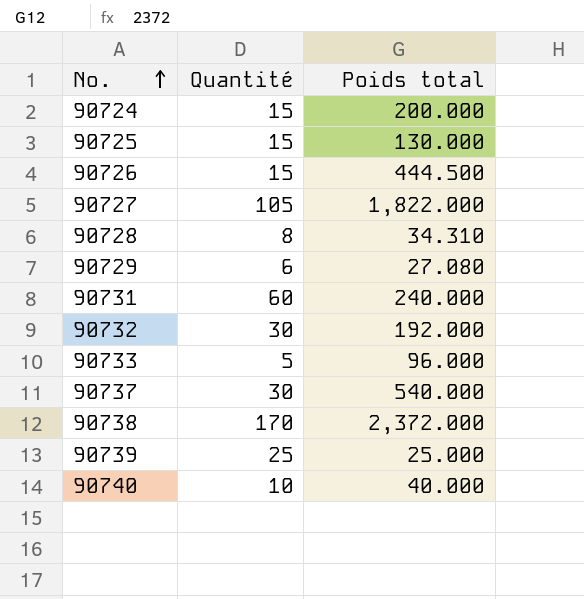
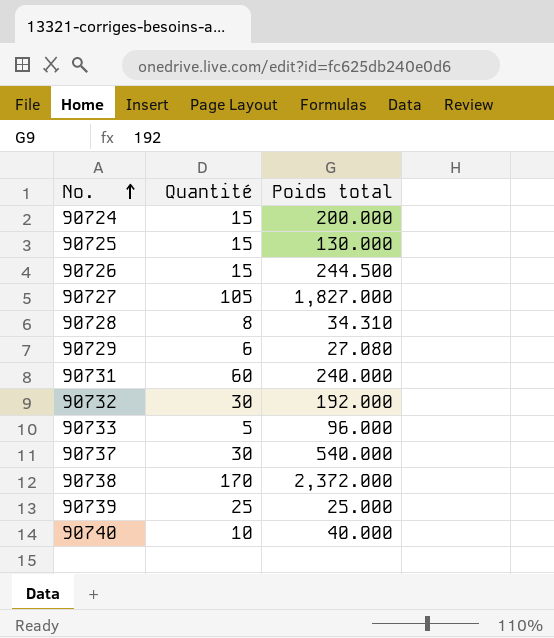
90726 | Poids total: 444.500 -> 244.500
90727 | Poids total: 1,822.000 -> 1,827.000

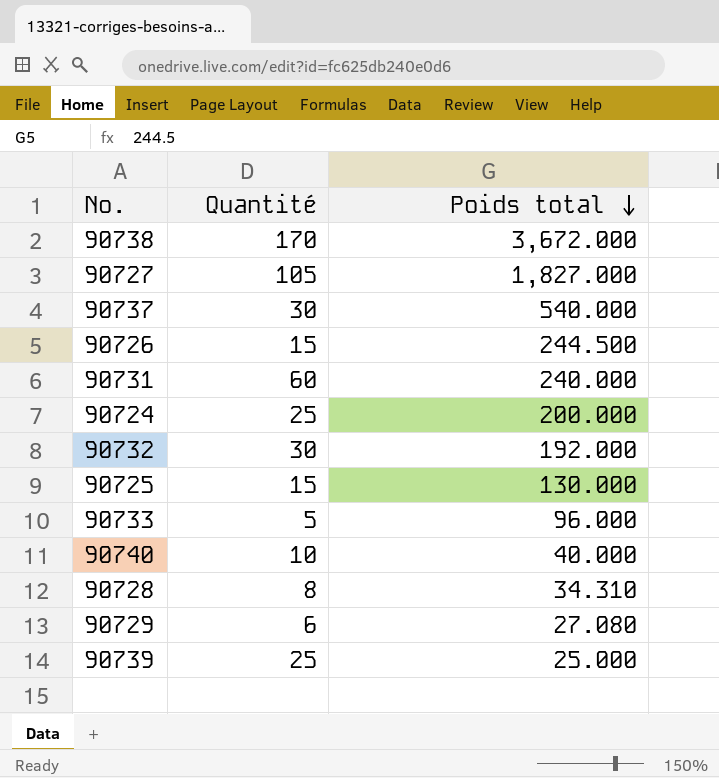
row order: No. ascending -> Poids total descending
90738 | Poids total: 2,372.000 -> 3,672.000
90724 | Quantité: 15 -> 25

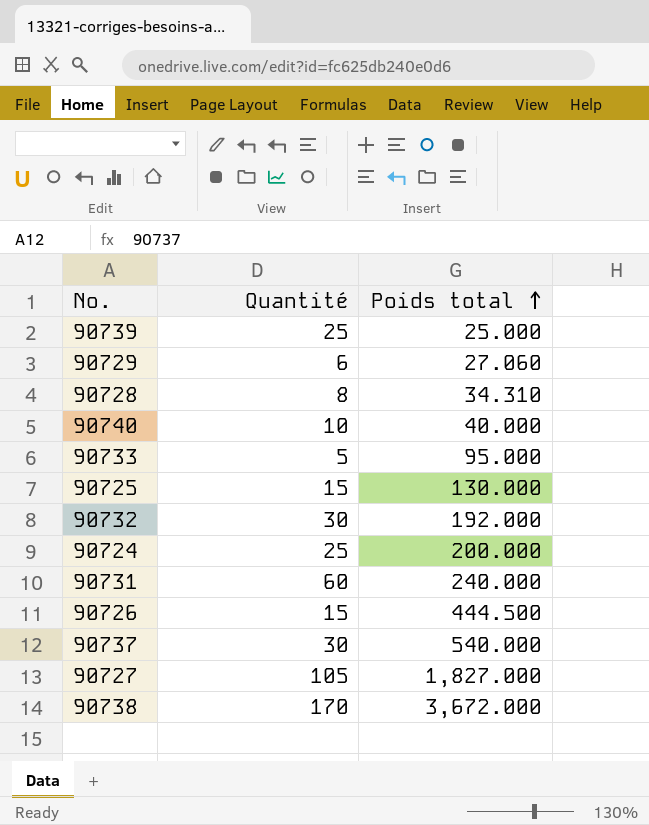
row order: Poids total descending -> Poids total ascending
90729 | Poids total: 27.080 -> 27.060
90733 | Poids total: 96.000 -> 95.000
90726 | Poids total: 244.500 -> 444.500

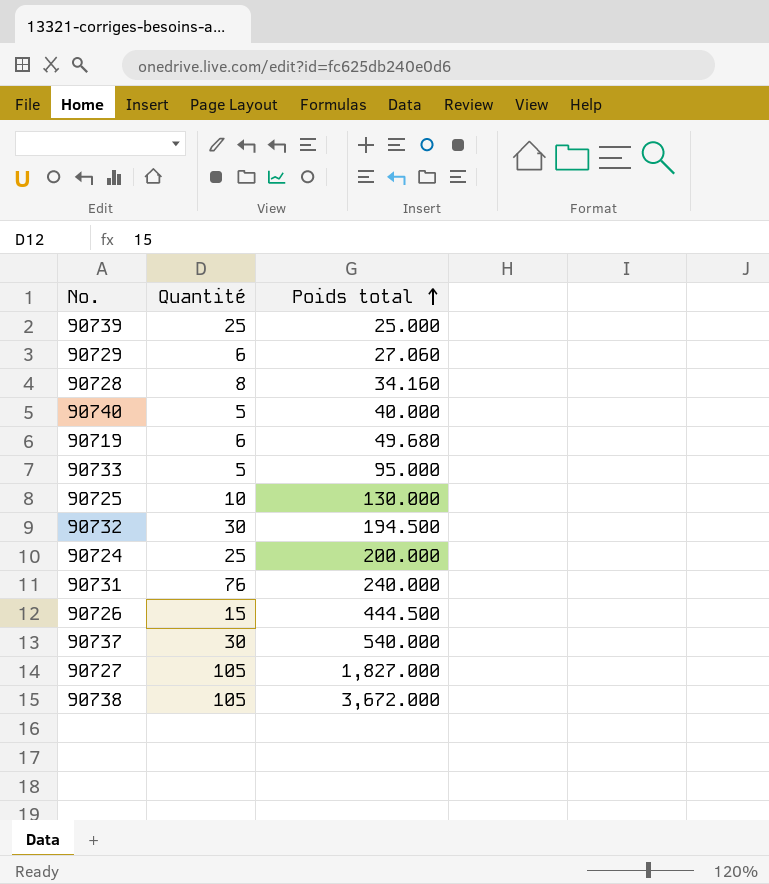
90728 | Poids total: 34.310 -> 34.160
90740 | Quantité: 10 -> 5
row 90719: none -> 6 | 49.680
90725 | Quantité: 15 -> 10
90732 | Poids total: 192.000 -> 194.500
90731 | Quantité: 60 -> 76
90738 | Quantité: 170 -> 105

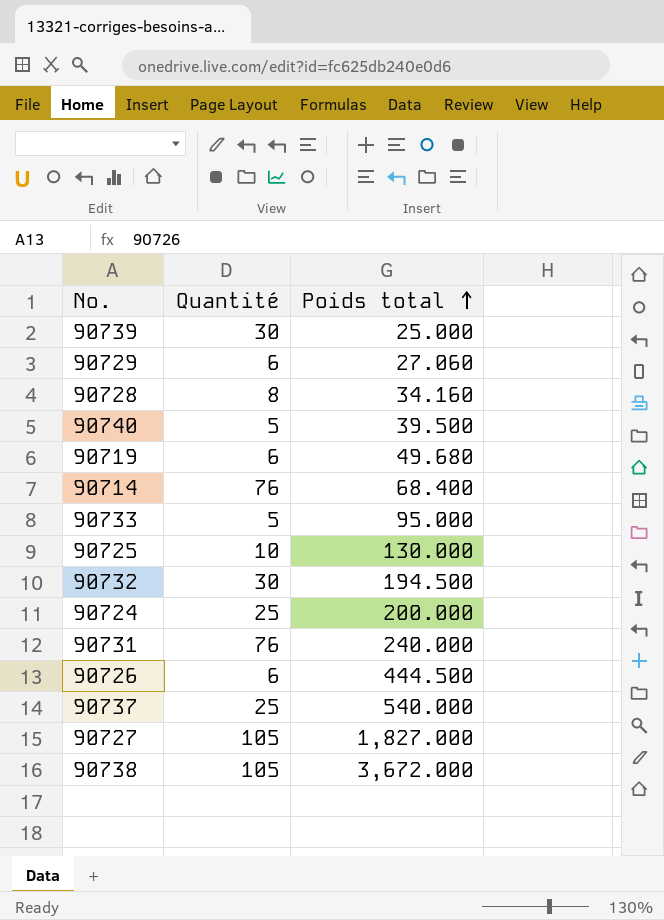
90739 | Quantité: 25 -> 30
90740 | Poids total: 40.000 -> 39.500
row 90714: none -> 76 | 68.400
90726 | Quantité: 15 -> 6
90737 | Quantité: 30 -> 25

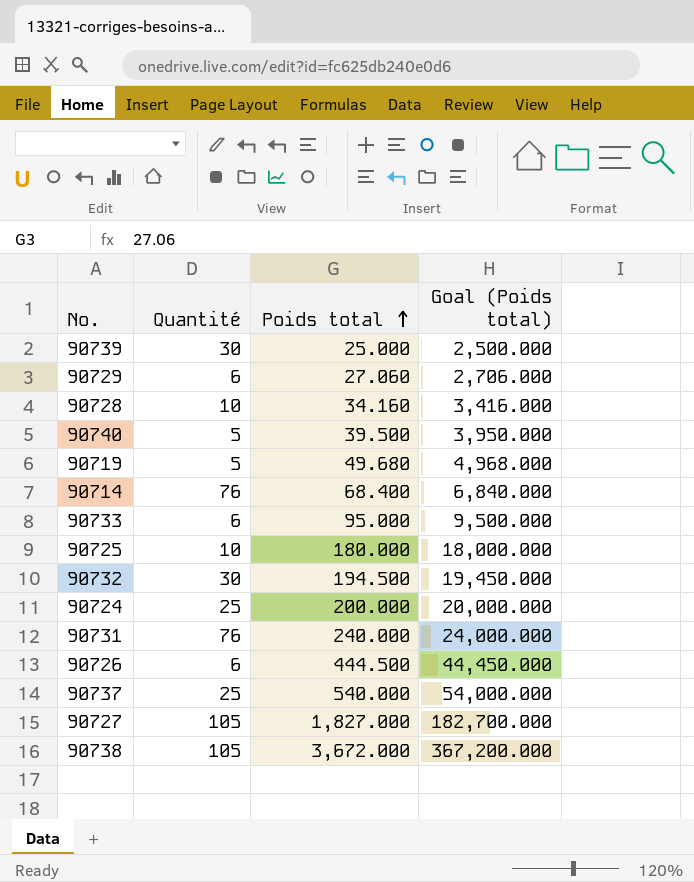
column Goal (Poids total) | formula: none -> [Poids total] * 100
90728 | Quantité: 8 -> 10
90719 | Quantité: 6 -> 5
90733 | Quantité: 5 -> 6
90725 | Poids total: 130.000 -> 180.000

